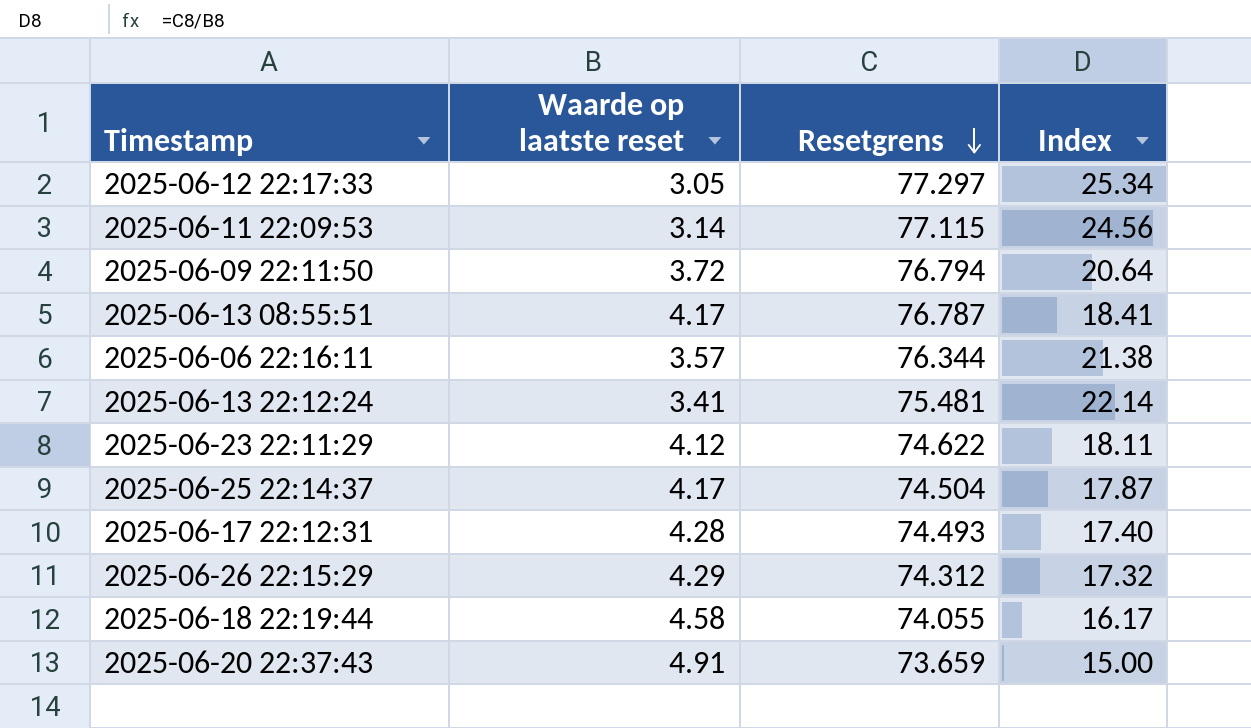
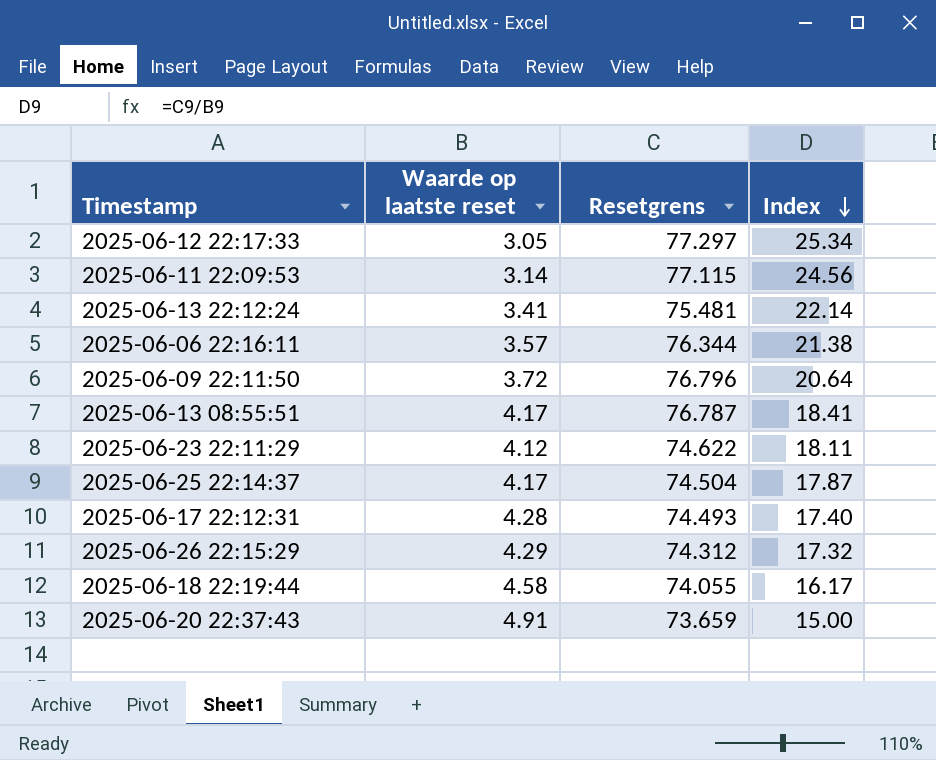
row order: Resetgrens descending -> Index descending
2025-06-09 22:11:50 | Resetgrens: 76.794 -> 76.796

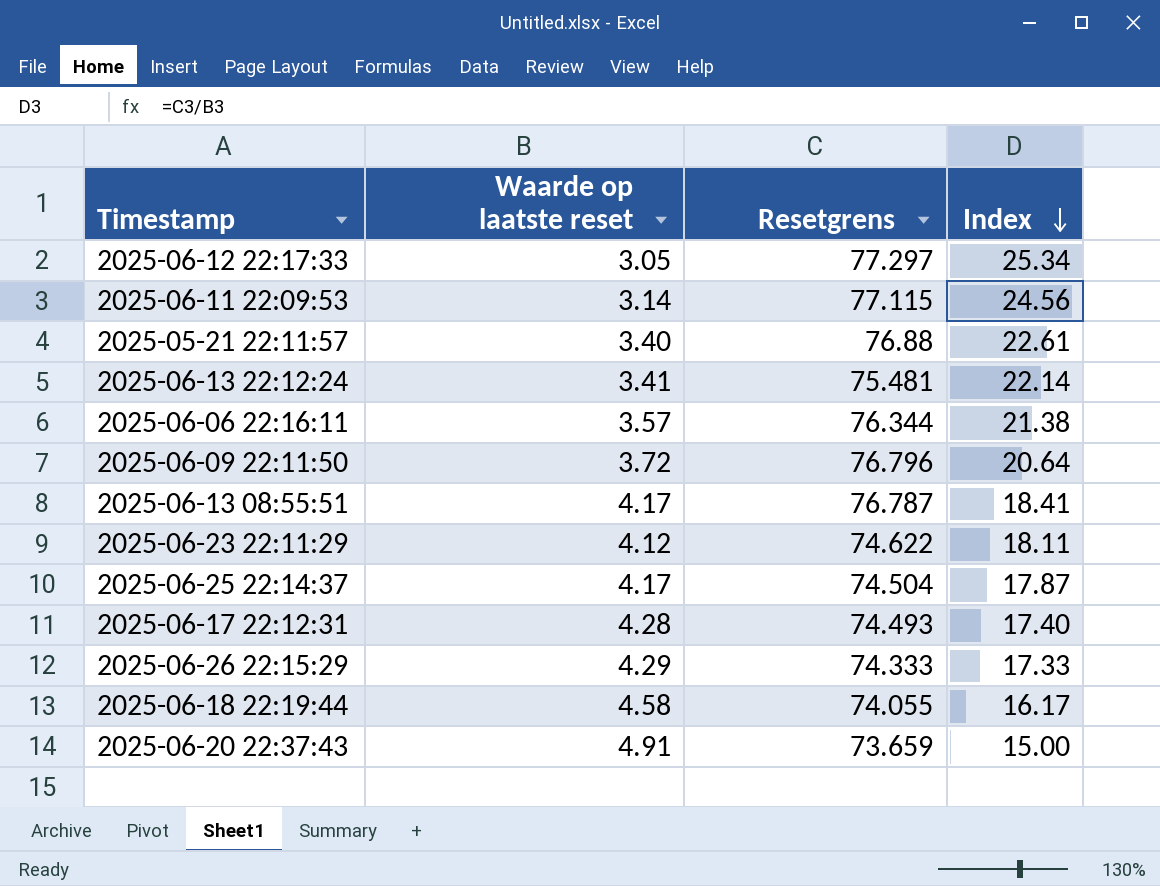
row 2025-05-21 22:11:57: none -> 3.40 | 76.88 | 22.61
2025-06-26 22:15:29 | Resetgrens: 74.312 -> 74.333
2025-06-26 22:15:29 | Index: 17.32 -> 17.33

